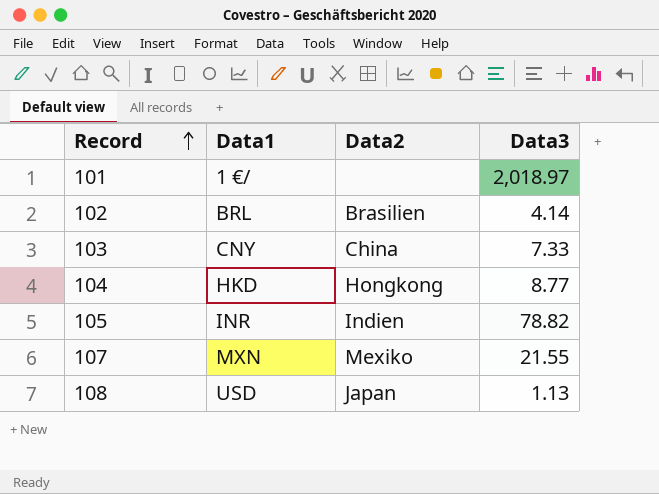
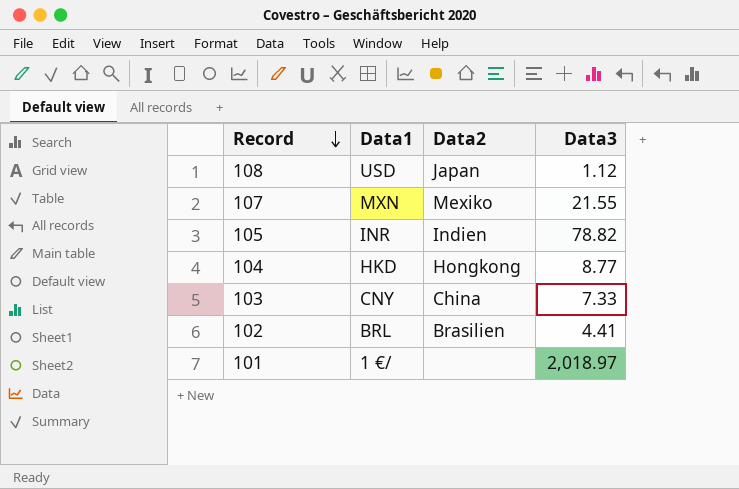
row order: Record ascending -> Record descending
108 | Data3: 1.13 -> 1.12
102 | Data3: 4.14 -> 4.41

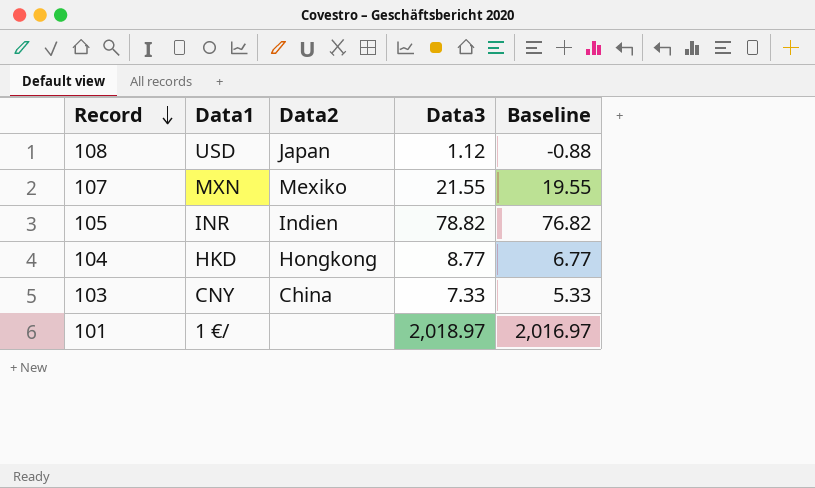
column Baseline | formula: none -> [Data3] - 2
row 102: BRL | Brasilien | 4.41 -> none

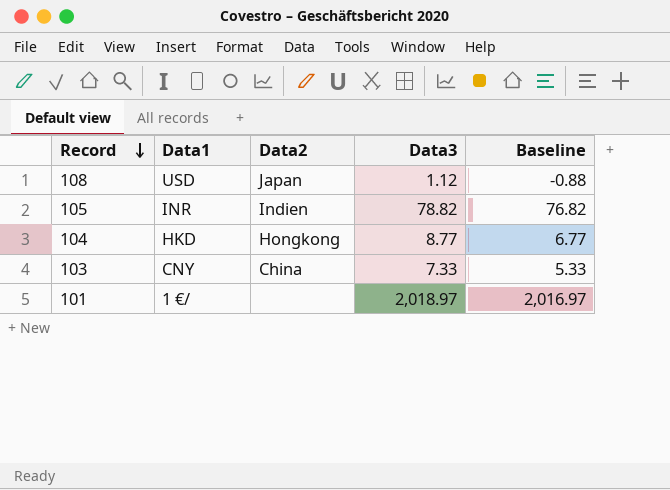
row 107: MXN | Mexiko | 21.55 | 19.55 -> none

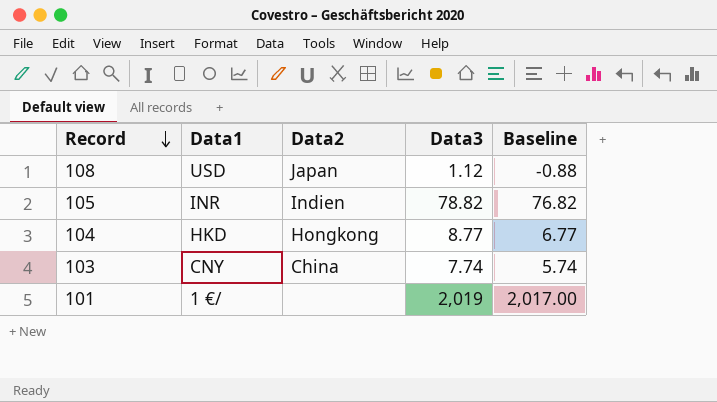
103 | Data3: 7.33 -> 7.74
103 | Baseline: 5.33 -> 5.74
101 | Data3: 2,018.97 -> 2,019
101 | Baseline: 2,016.97 -> 2,017.00

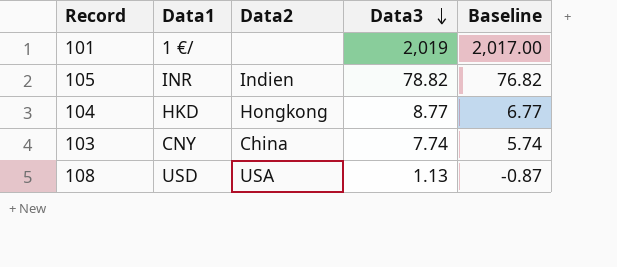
row order: Record descending -> Data3 descending
108 | Data2: Japan -> USA
108 | Data3: 1.12 -> 1.13
108 | Baseline: -0.88 -> -0.87

